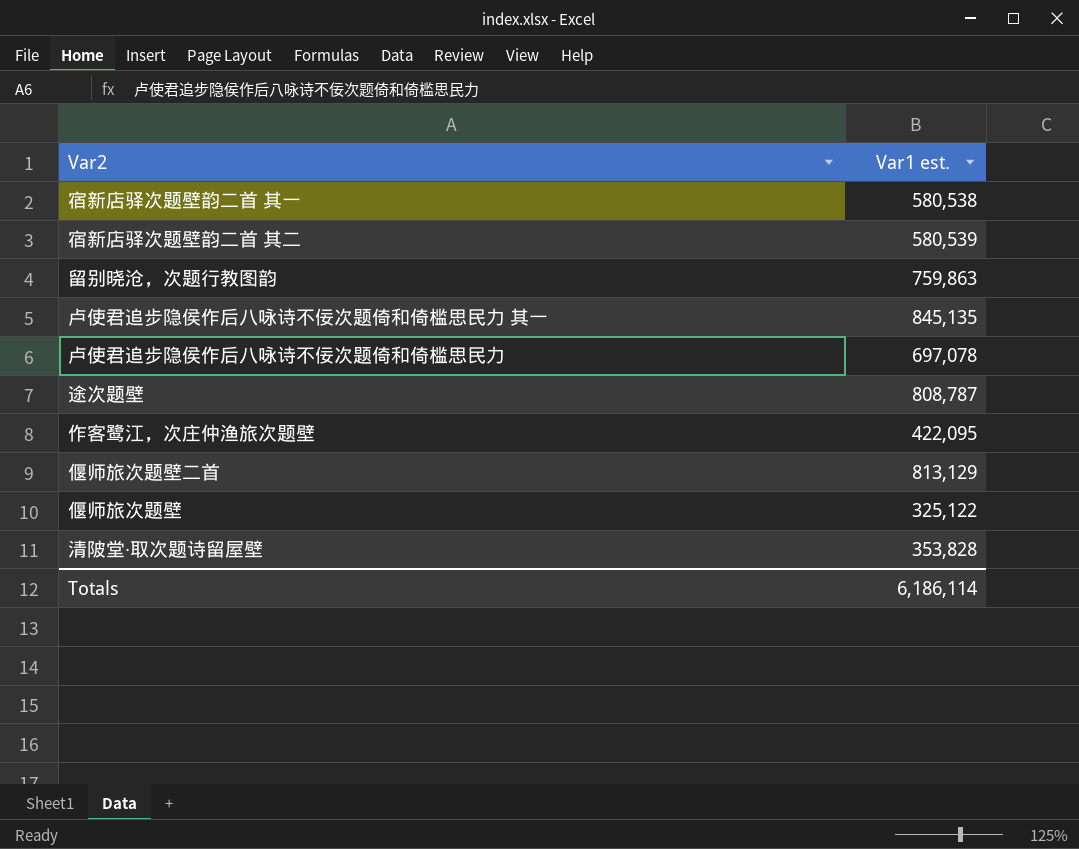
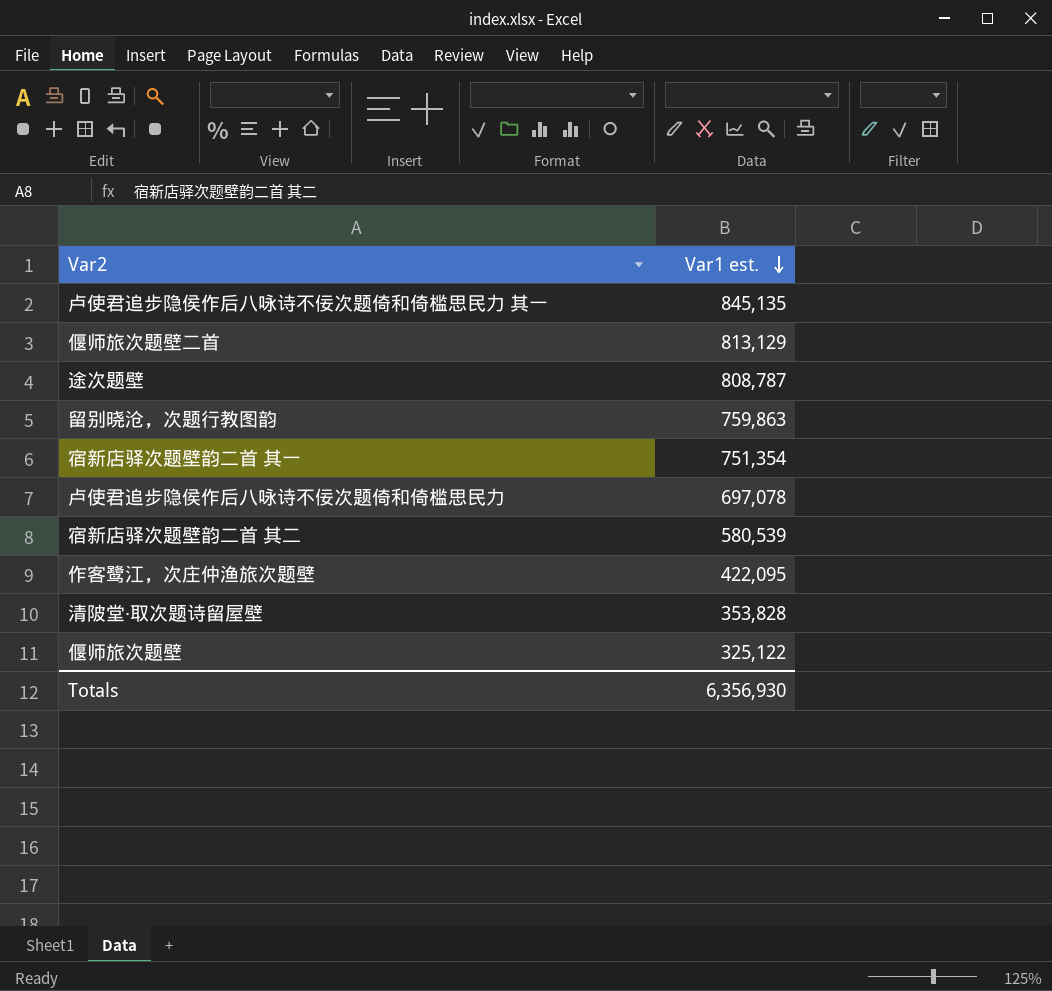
row order: none -> Var1 est. descending
宿新店驿次题壁韵二首 其一 | Var1 est.: 580,538 -> 751,354
Totals | Var1 est.: 6,186,114 -> 6,356,930

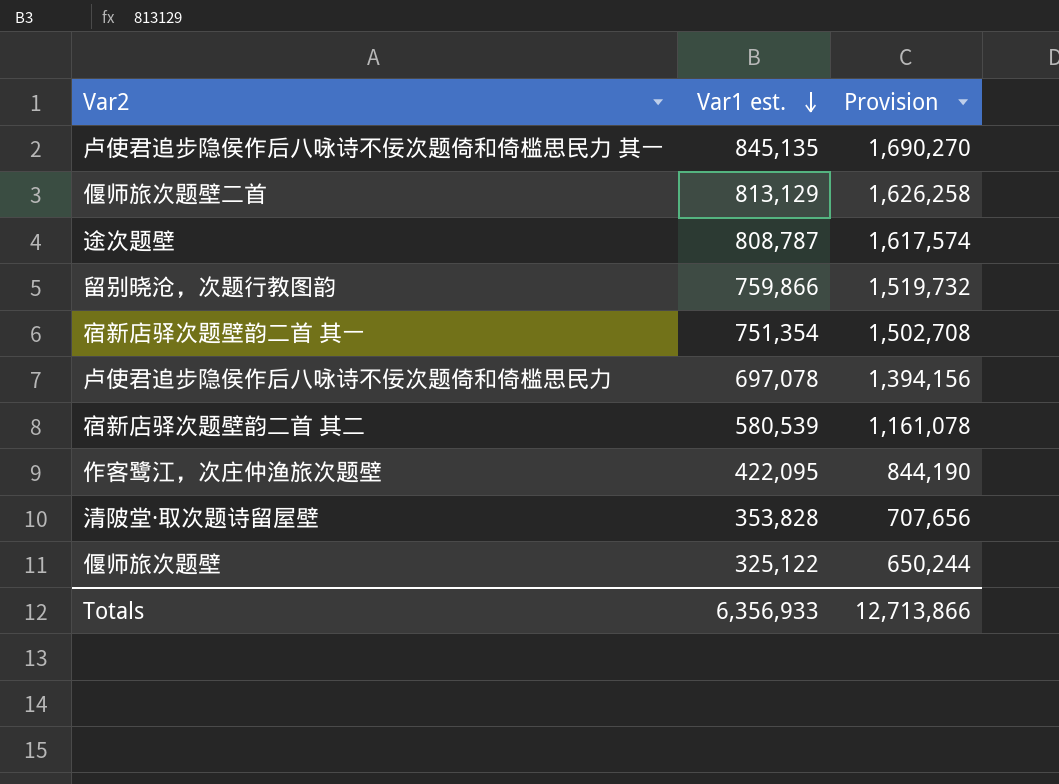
column Provision | formula: none -> [Var1 est.] * 2
留别晓沧，次题行教图韵 | Var1 est.: 759,863 -> 759,866
Totals | Var1 est.: 6,356,930 -> 6,356,933

